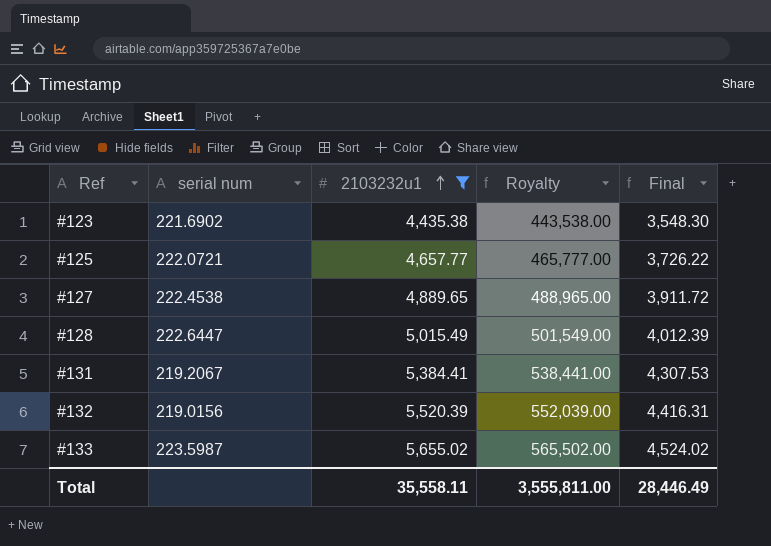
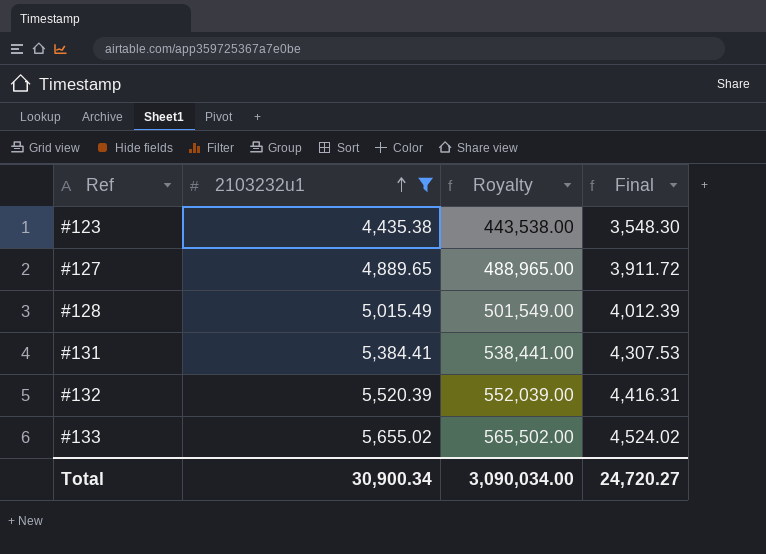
column serial num | position: 2 -> none
row #125: 222.0721 | 4,657.77 | 465,777.00 | 3,726.22 -> none
Total | 2103232u1: 35,558.11 -> 30,900.34
Total | Royalty: 3,555,811.00 -> 3,090,034.00
Total | Final: 28,446.49 -> 24,720.27

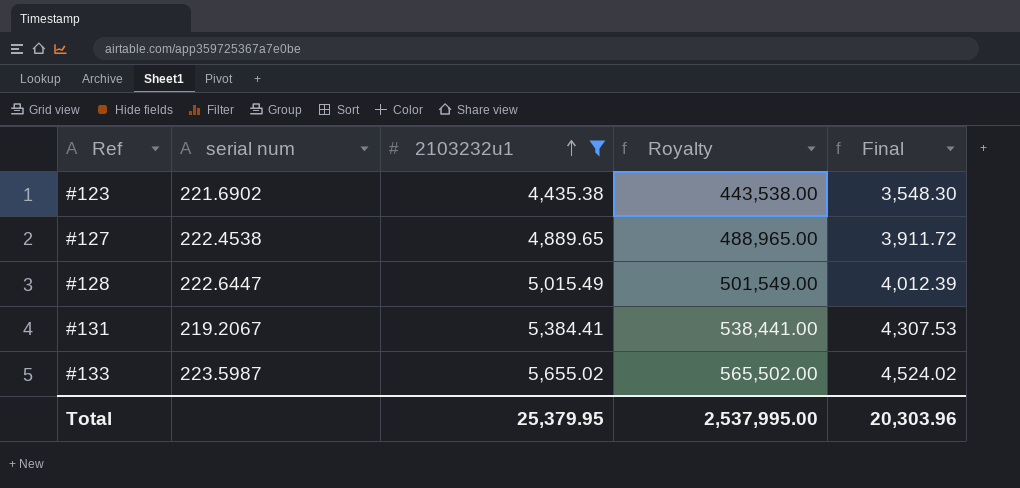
column serial num | position: none -> 2
row #132: 5,520.39 | 552,039.00 | 4,416.31 -> none
Total | 2103232u1: 30,900.34 -> 25,379.95
Total | Royalty: 3,090,034.00 -> 2,537,995.00
Total | Final: 24,720.27 -> 20,303.96

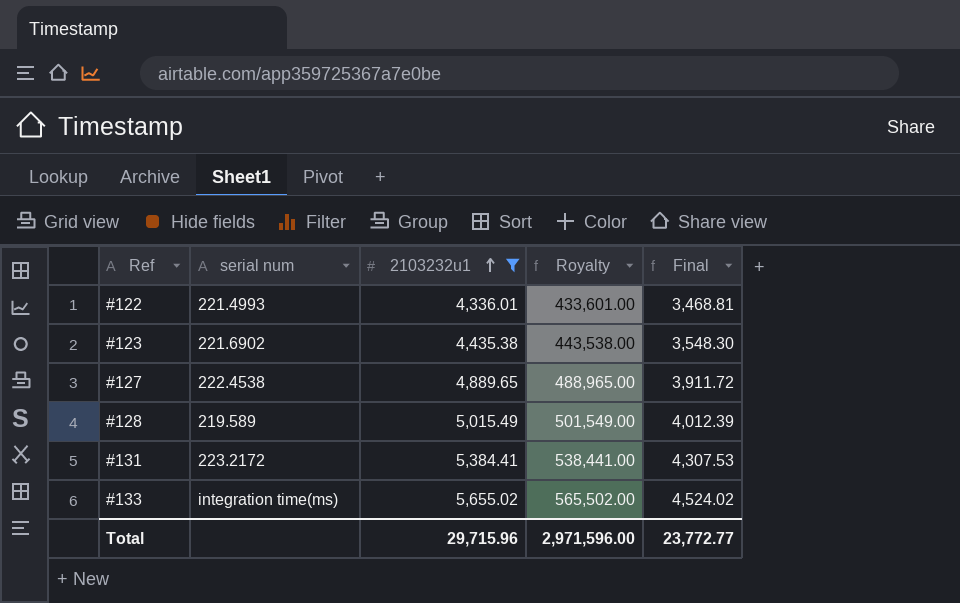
row #122: none -> 221.4993 | 4,336.01 | 433,601.00 | 3,468.81
#128 | serial num: 222.6447 -> 219.589
#131 | serial num: 219.2067 -> 223.2172
#133 | serial num: 223.5987 -> integration time(ms)
Total | 2103232u1: 25,379.95 -> 29,715.96
Total | Royalty: 2,537,995.00 -> 2,971,596.00
Total | Final: 20,303.96 -> 23,772.77

